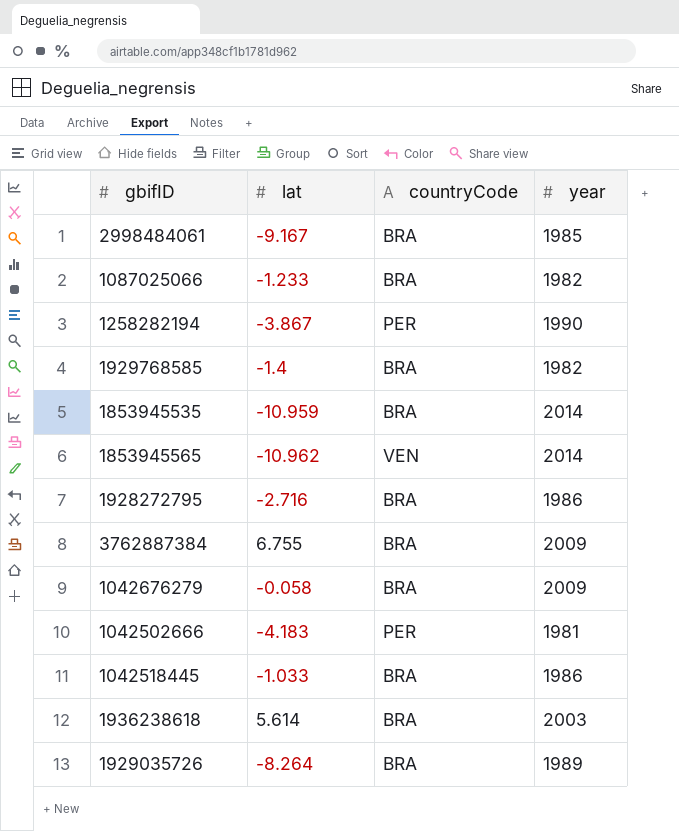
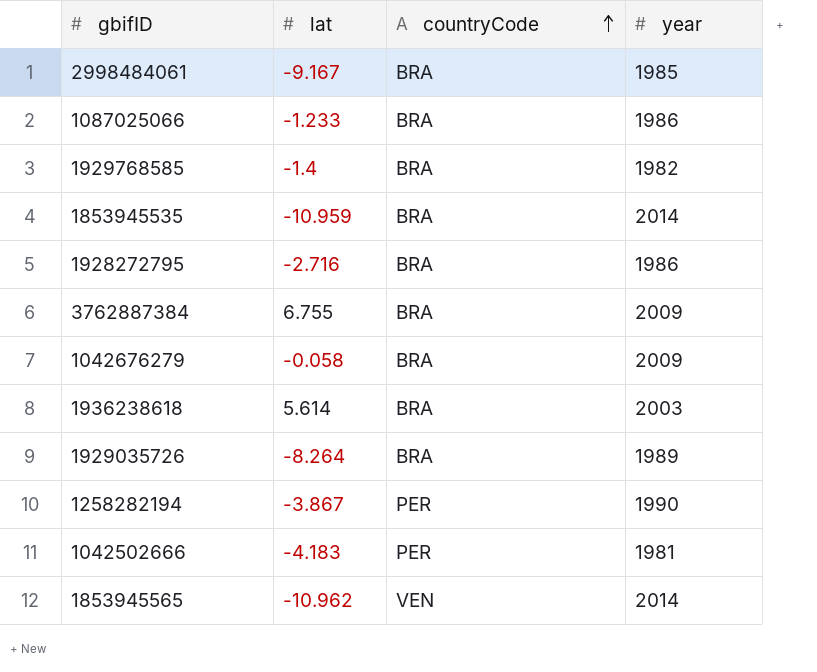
row order: none -> countryCode ascending
row 1042518445: -1.033 | BRA | 1986 -> none
1087025066 | year: 1982 -> 1986

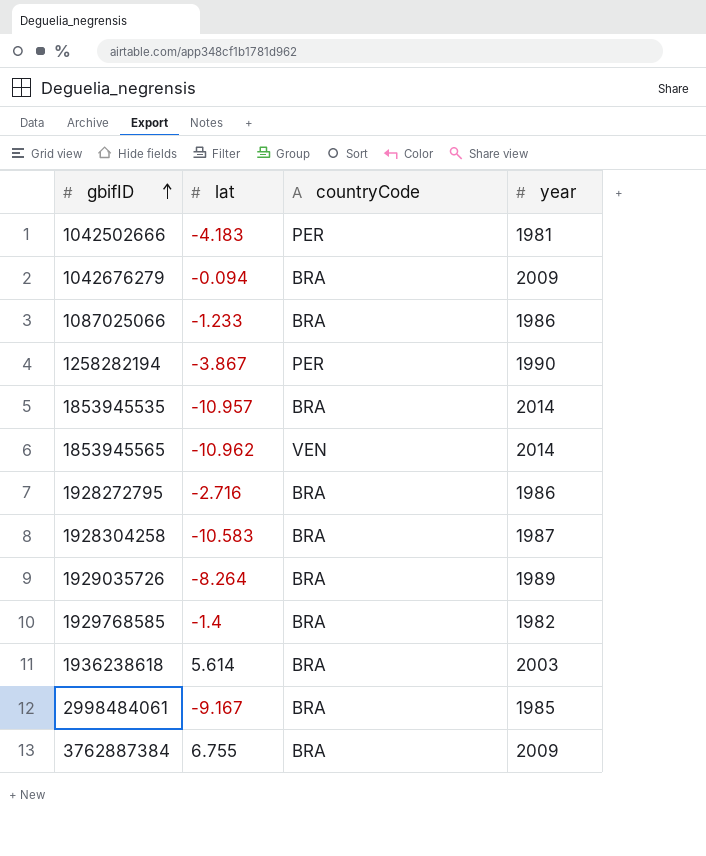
row order: countryCode ascending -> gbifID ascending
1042676279 | lat: -0.058 -> -0.094
1853945535 | lat: -10.959 -> -10.957
row 1928304258: none -> -10.583 | BRA | 1987

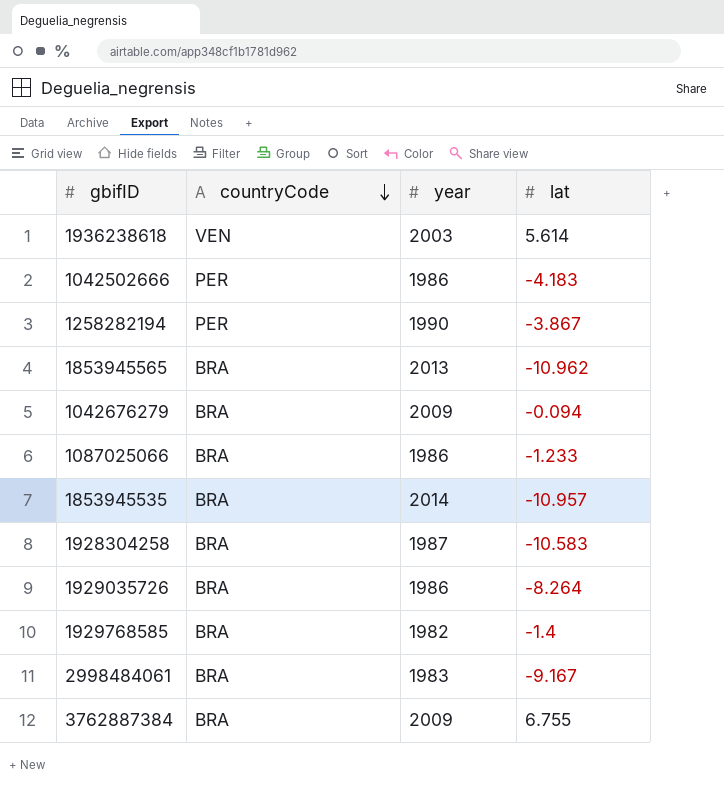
row order: gbifID ascending -> countryCode descending
column lat | position: 2 -> 4
row 1928272795: -2.716 | BRA | 1986 -> none
1936238618 | countryCode: BRA -> VEN
1042502666 | year: 1981 -> 1986
1853945565 | countryCode: VEN -> BRA
1853945565 | year: 2014 -> 2013
1929035726 | year: 1989 -> 1986
2998484061 | year: 1985 -> 1983

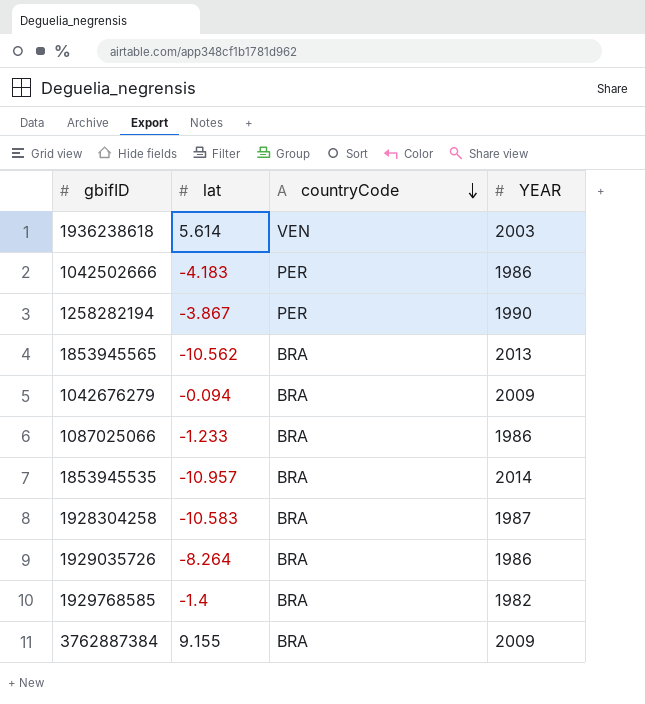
column lat | position: 4 -> 2
column name: year -> YEAR
row 2998484061: BRA | 1983 | -9.167 -> none
1853945565 | lat: -10.962 -> -10.562
3762887384 | lat: 6.755 -> 9.155

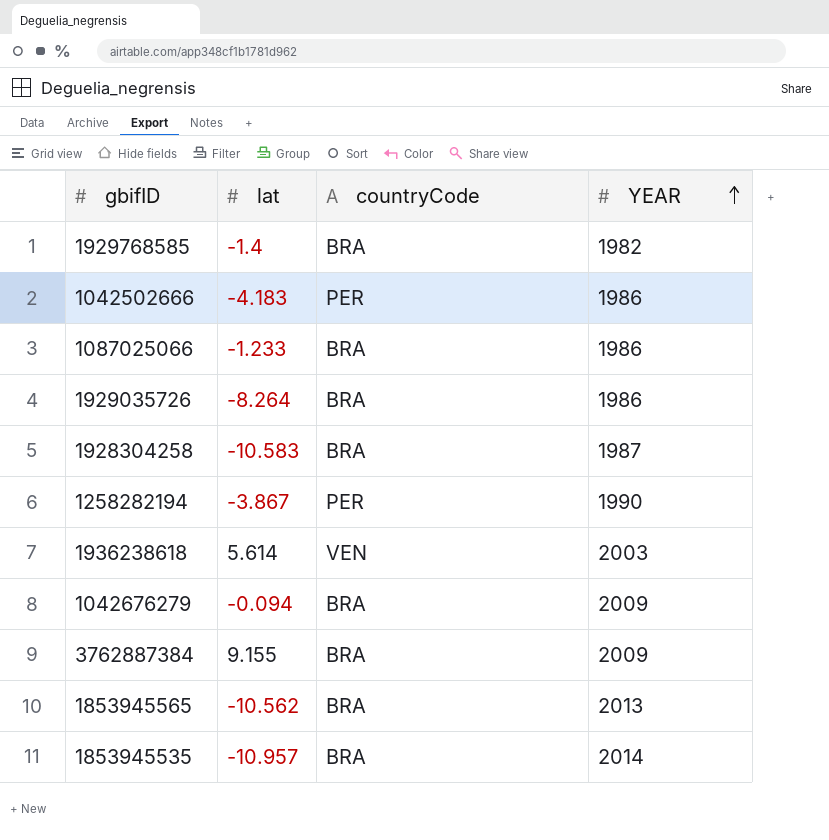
row order: countryCode descending -> YEAR ascending

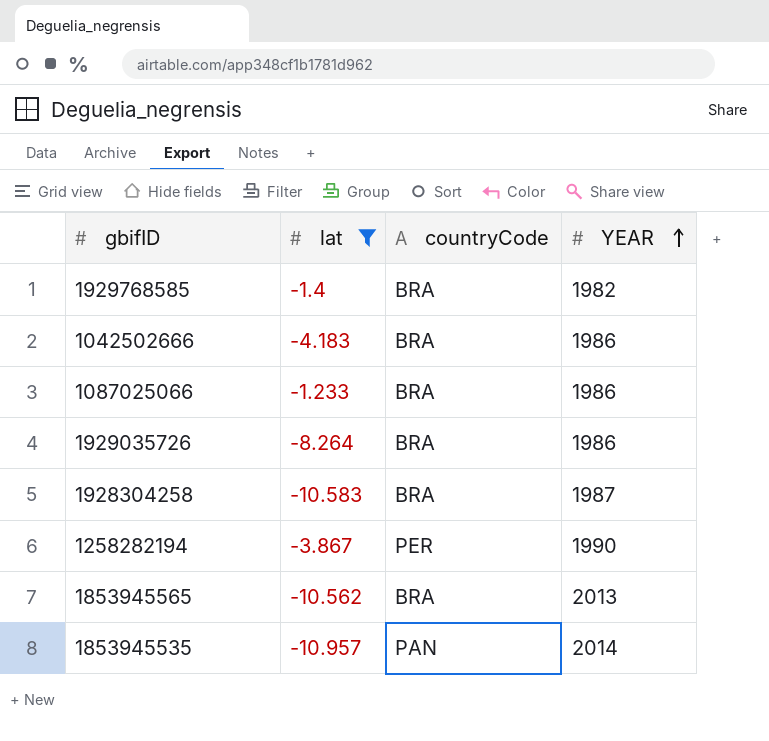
filter: none -> lat <= -1.233
1042502666 | countryCode: PER -> BRA
1853945535 | countryCode: BRA -> PAN

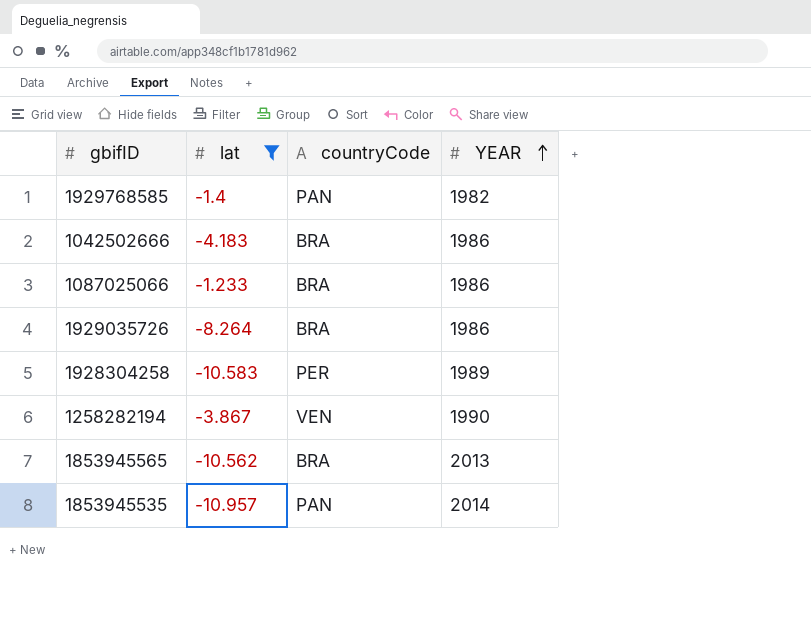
1929768585 | countryCode: BRA -> PAN
1928304258 | countryCode: BRA -> PER
1928304258 | YEAR: 1987 -> 1989
1258282194 | countryCode: PER -> VEN

